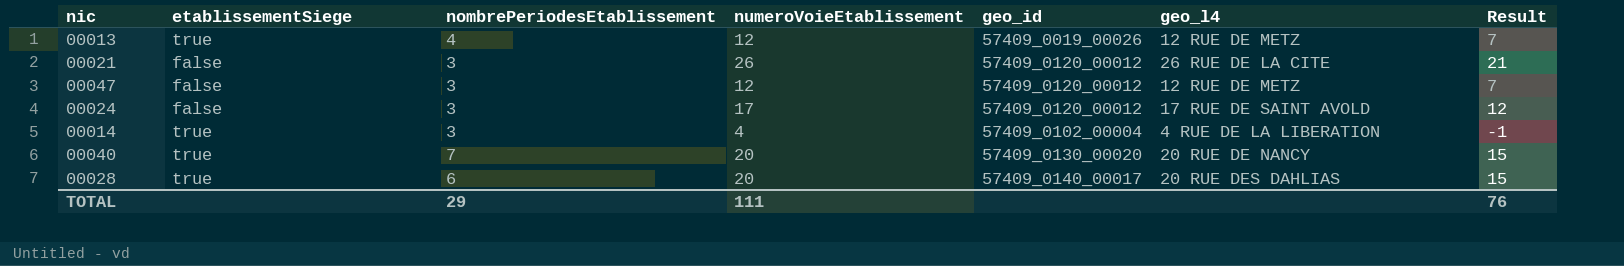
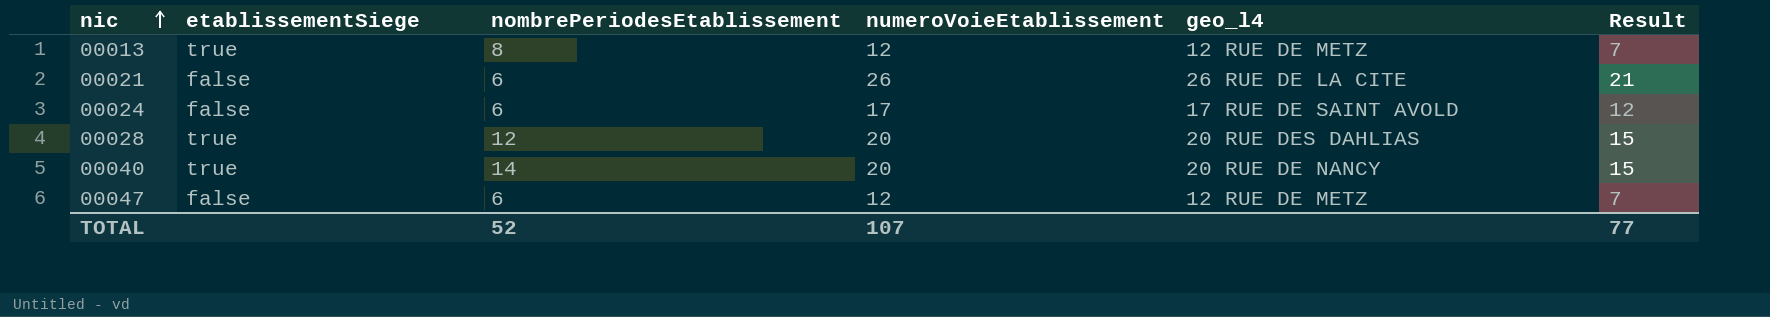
row order: none -> nic ascending
column geo_id | position: 5 -> none
row 00014: true | 3 | 4 | 57409_0102_00004 | 4 RUE DE LA LIBERATION | -1 -> none
00013 | nombrePeriodesEtablissement: 4 -> 8
00021 | nombrePeriodesEtablissement: 3 -> 6
00024 | nombrePeriodesEtablissement: 3 -> 6
00028 | nombrePeriodesEtablissement: 6 -> 12
00040 | nombrePeriodesEtablissement: 7 -> 14
00047 | nombrePeriodesEtablissement: 3 -> 6
TOTAL | nombrePeriodesEtablissement: 29 -> 52
TOTAL | numeroVoieEtablissement: 111 -> 107
TOTAL | Result: 76 -> 77

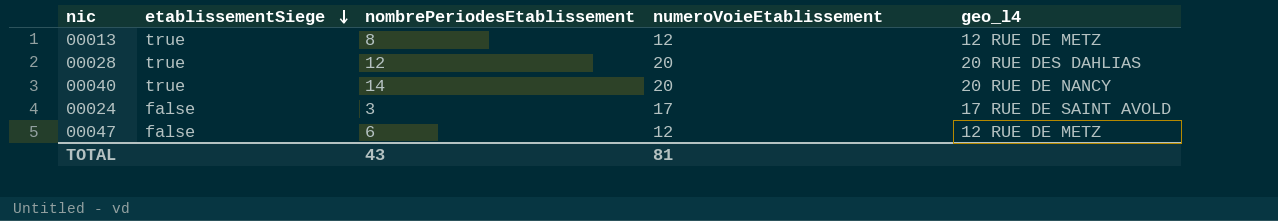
row order: nic ascending -> etablissementSiege descending
column Result | formula: [numeroVoieEtablissement] - 5 -> none
row 00021: false | 6 | 26 | 26 RUE DE LA CITE | 21 -> none
00024 | nombrePeriodesEtablissement: 6 -> 3
TOTAL | nombrePeriodesEtablissement: 52 -> 43
TOTAL | numeroVoieEtablissement: 107 -> 81

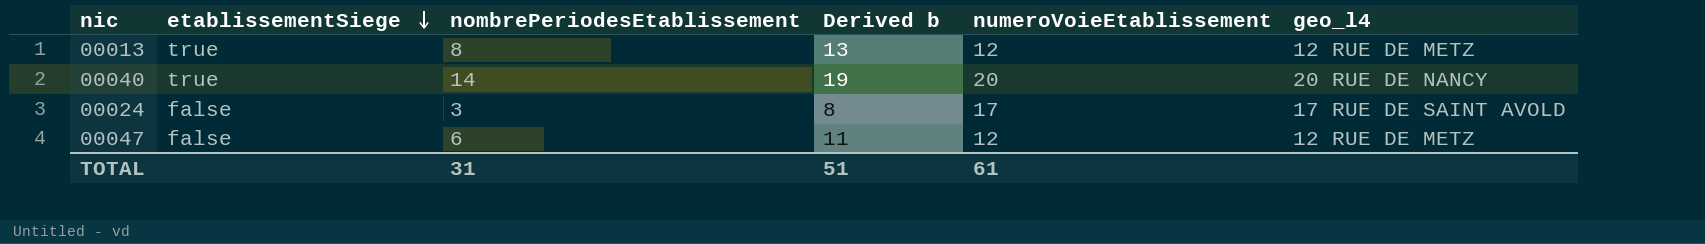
column Derived b | formula: none -> [nombrePeriodesEtablissement] + 5
row 00028: true | 12 | 20 | 20 RUE DES DAHLIAS -> none
TOTAL | nombrePeriodesEtablissement: 43 -> 31
TOTAL | numeroVoieEtablissement: 81 -> 61

